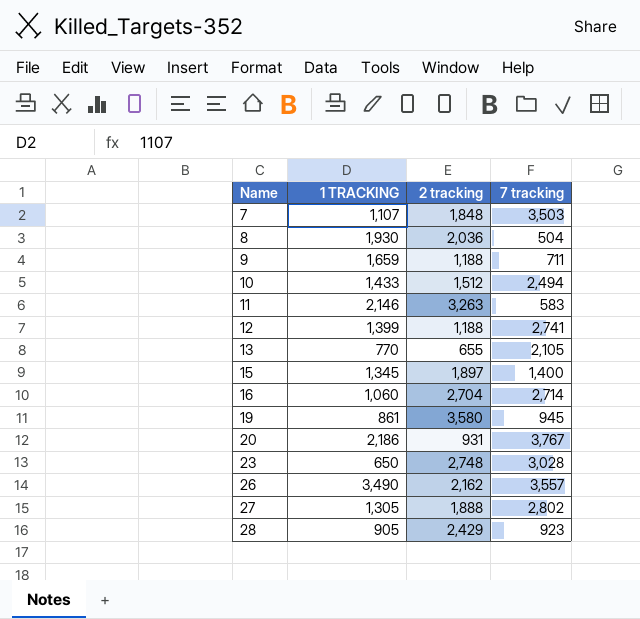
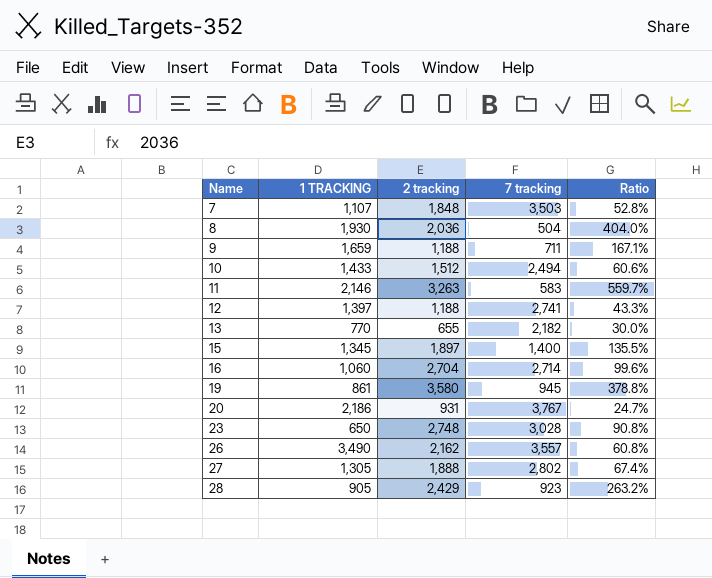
column Ratio | formula: none -> [2 tracking] / [7 tracking]
12 | 1 TRACKING: 1,399 -> 1,397
13 | 7 tracking: 2,105 -> 2,182

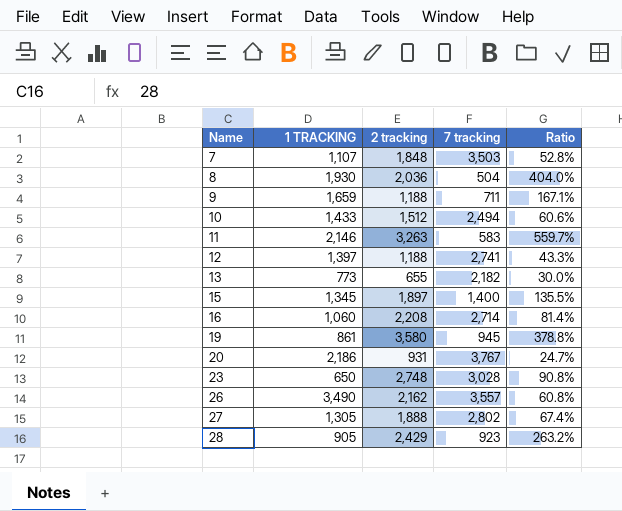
13 | 1 TRACKING: 770 -> 773
16 | 2 tracking: 2,704 -> 2,208
16 | Ratio: 99.6% -> 81.4%

